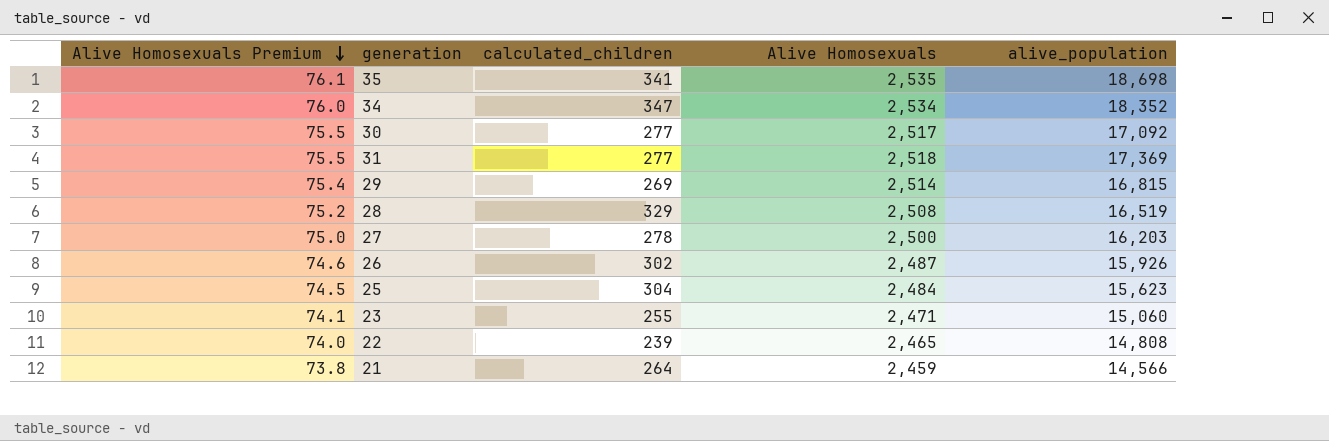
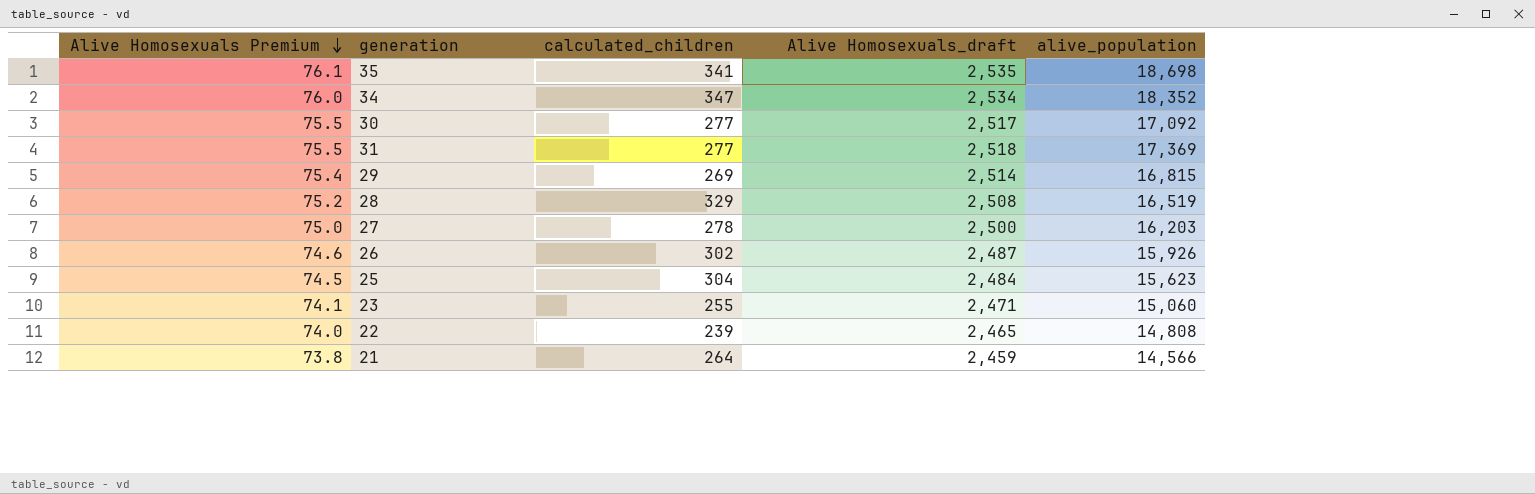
column name: Alive Homosexuals -> Alive Homosexuals_draft

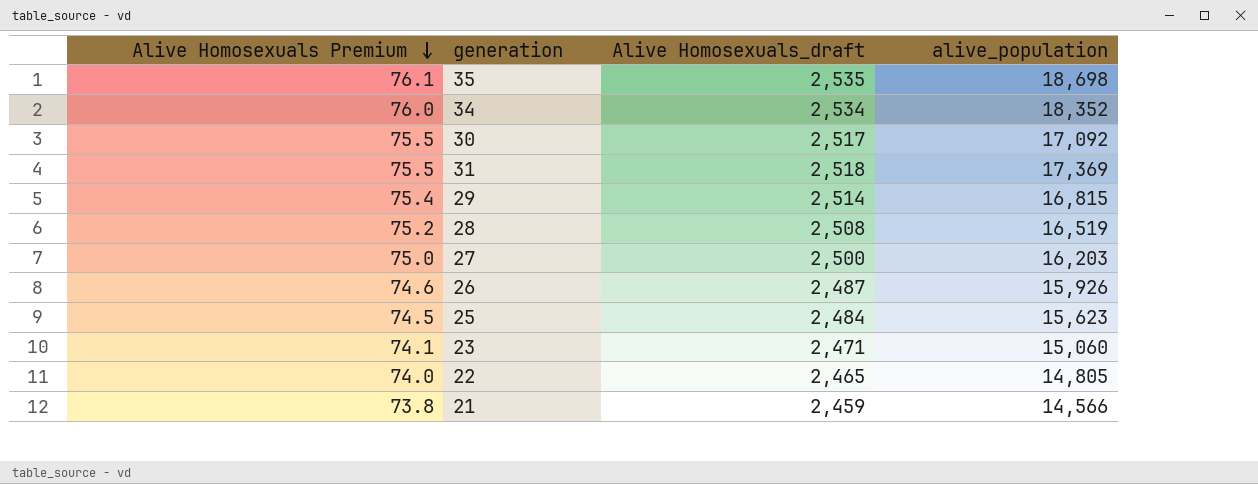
column calculated_children | position: 3 -> none
22 | alive_population: 14,808 -> 14,805

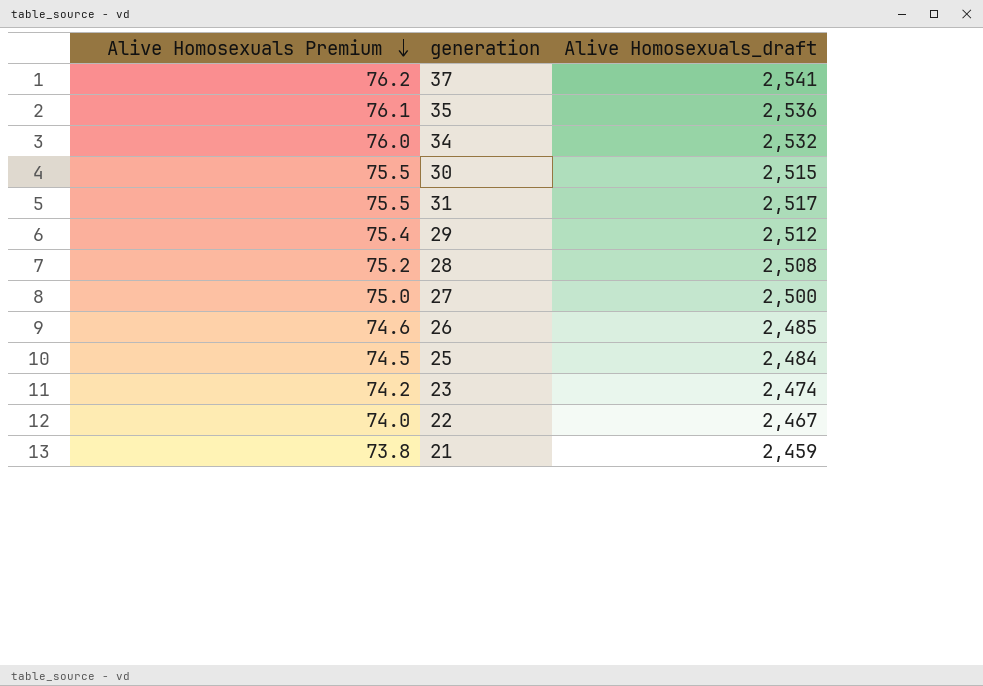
column alive_population | position: 4 -> none
row 37: none -> 76.2 | 2,541
35 | Alive Homosexuals_draft: 2,535 -> 2,536
34 | Alive Homosexuals_draft: 2,534 -> 2,532
30 | Alive Homosexuals_draft: 2,517 -> 2,515
31 | Alive Homosexuals_draft: 2,518 -> 2,517
29 | Alive Homosexuals_draft: 2,514 -> 2,512
26 | Alive Homosexuals_draft: 2,487 -> 2,485
23 | Alive Homosexuals Premium: 74.1 -> 74.2
23 | Alive Homosexuals_draft: 2,471 -> 2,474
22 | Alive Homosexuals_draft: 2,465 -> 2,467

